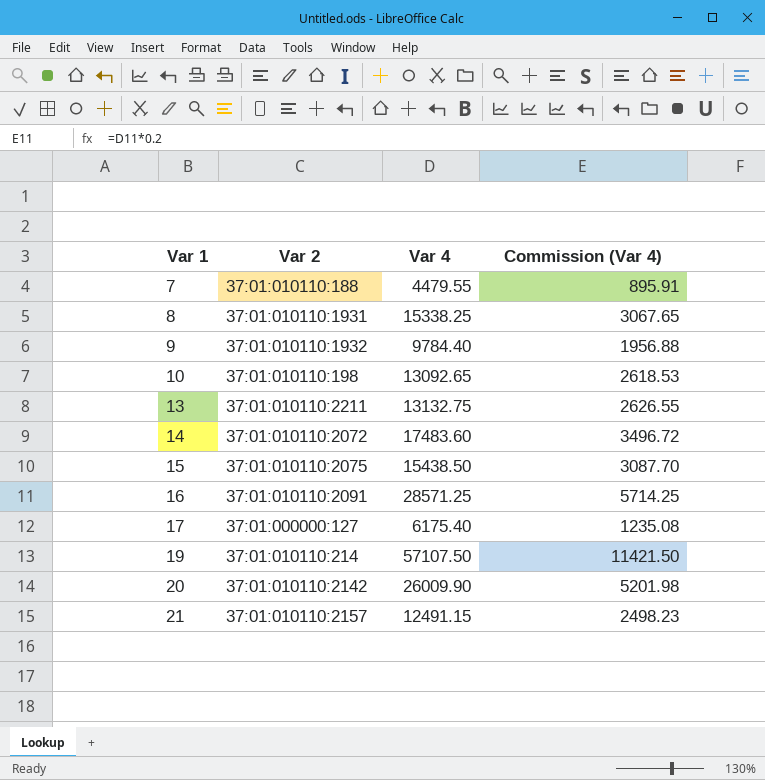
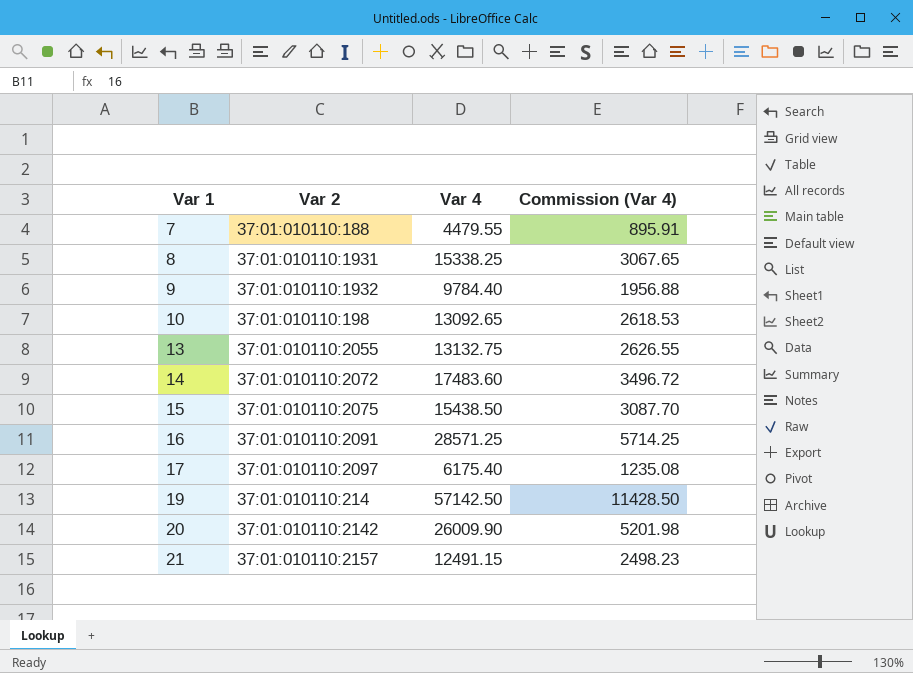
13 | Var 2: 37:01:010110:2211 -> 37:01:010110:2055
17 | Var 2: 37:01:000000:127 -> 37:01:010110:2097
19 | Var 4: 57107.50 -> 57142.50
19 | Commission (Var 4): 11421.50 -> 11428.50

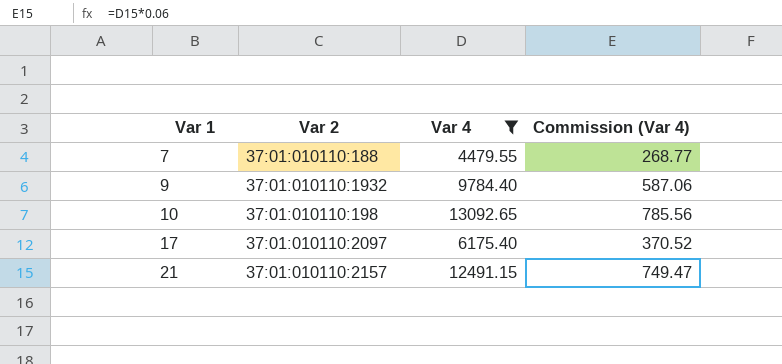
filter: none -> Var 4 <= 13092.65
column Commission (Var 4) | formula: [Var 4] * 0.2 -> [Var 4] * 0.06

